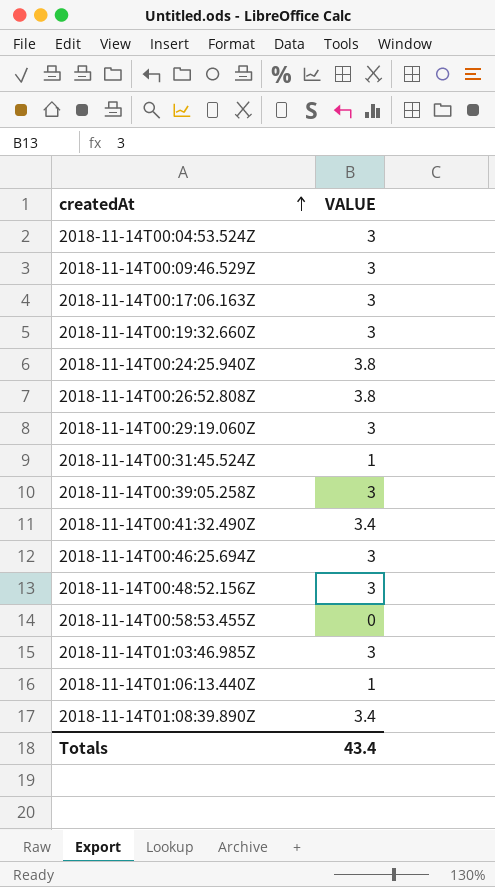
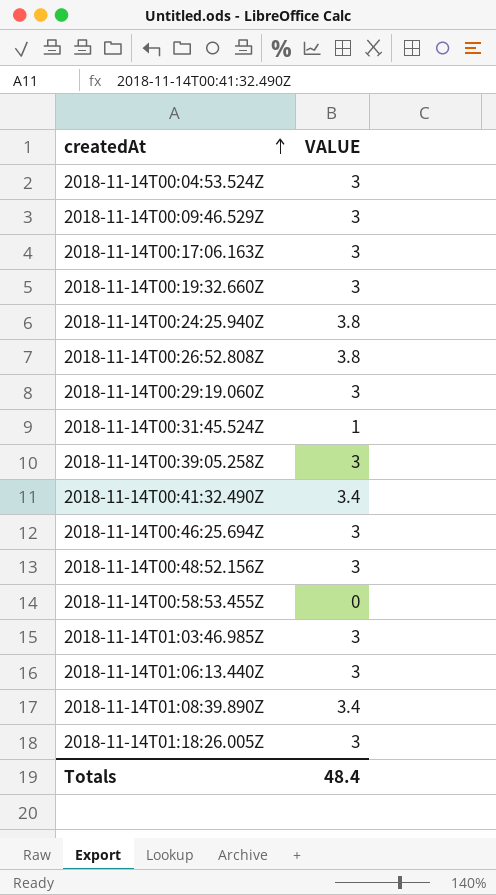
2018-11-14T01:06:13.440Z | VALUE: 1 -> 3
row 2018-11-14T01:18:26.005Z: none -> 3
Totals | VALUE: 43.4 -> 48.4

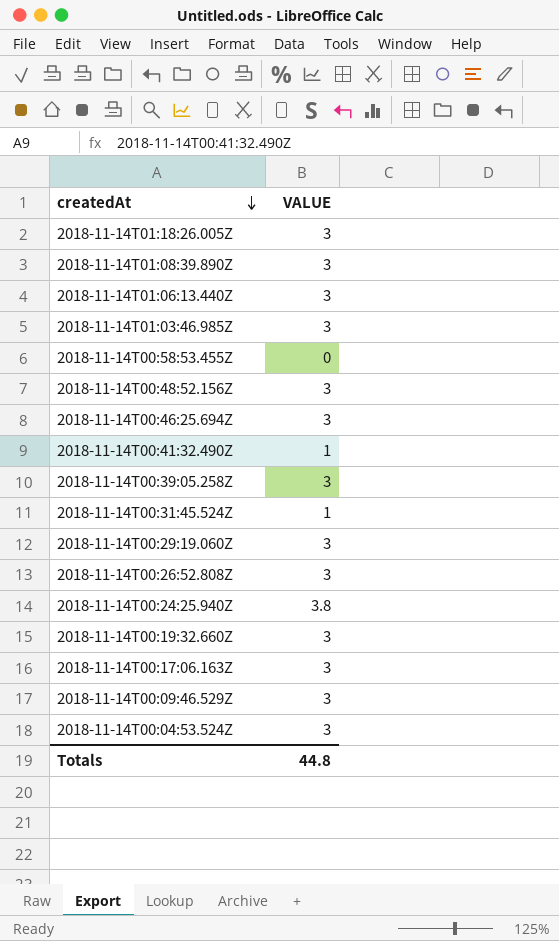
row order: createdAt ascending -> createdAt descending
2018-11-14T01:08:39.890Z | VALUE: 3.4 -> 3
2018-11-14T00:41:32.490Z | VALUE: 3.4 -> 1
2018-11-14T00:26:52.808Z | VALUE: 3.8 -> 3
Totals | VALUE: 48.4 -> 44.8

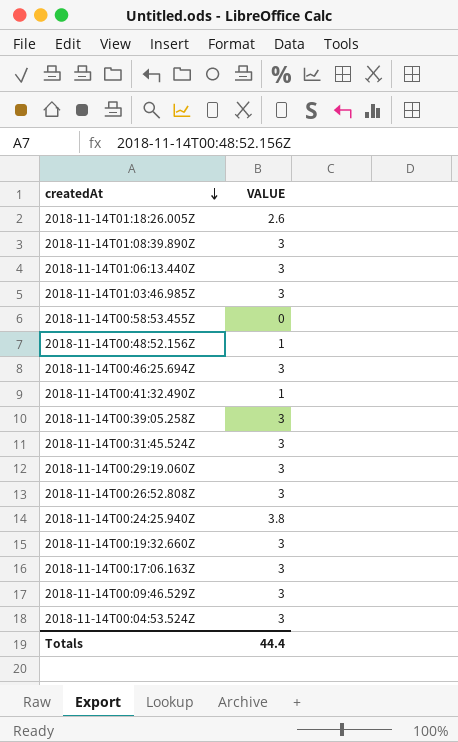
2018-11-14T01:18:26.005Z | VALUE: 3 -> 2.6
2018-11-14T00:48:52.156Z | VALUE: 3 -> 1
2018-11-14T00:31:45.524Z | VALUE: 1 -> 3
Totals | VALUE: 44.8 -> 44.4

